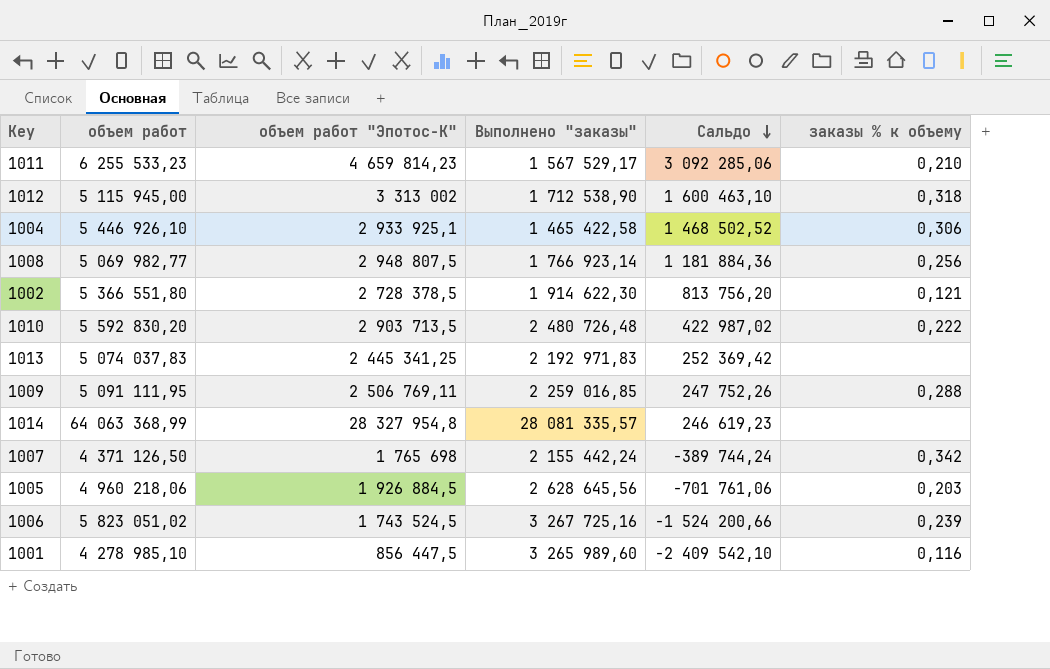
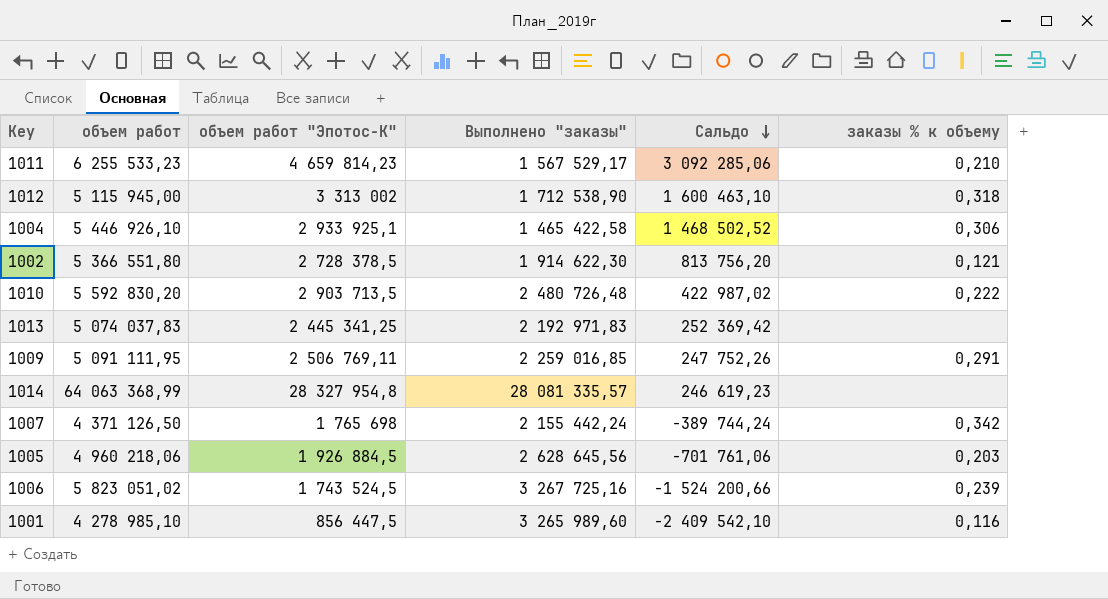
row 1008: 5 069 982,77 | 2 948 807,5 | 1 766 923,14 | 1 181 884,36 | 0,256 -> none
1009 | заказы % к объему: 0,288 -> 0,291

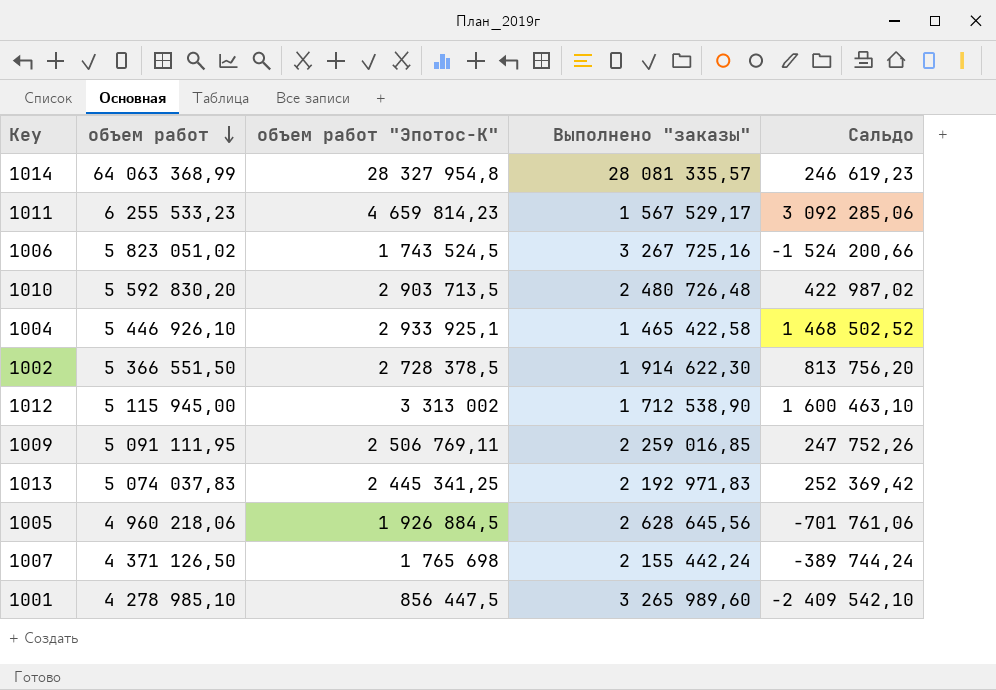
row order: Сальдо descending -> объем работ descending
column заказы % к объему | position: 6 -> none
1002 | объем работ: 5 366 551,80 -> 5 366 551,50

